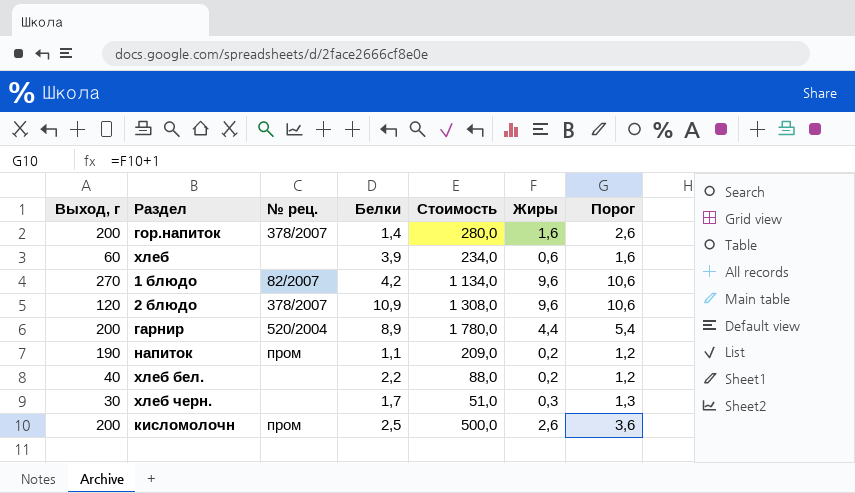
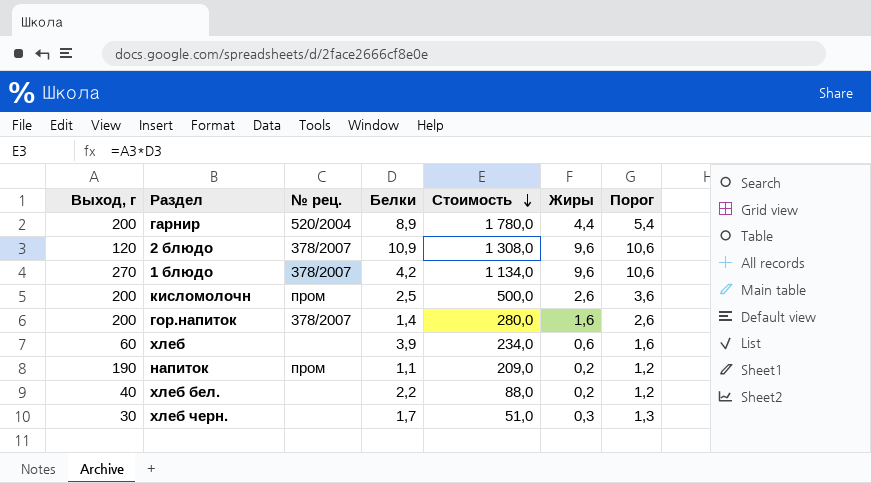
row order: none -> Стоимость descending
1 блюдо | № рец.: 82/2007 -> 378/2007

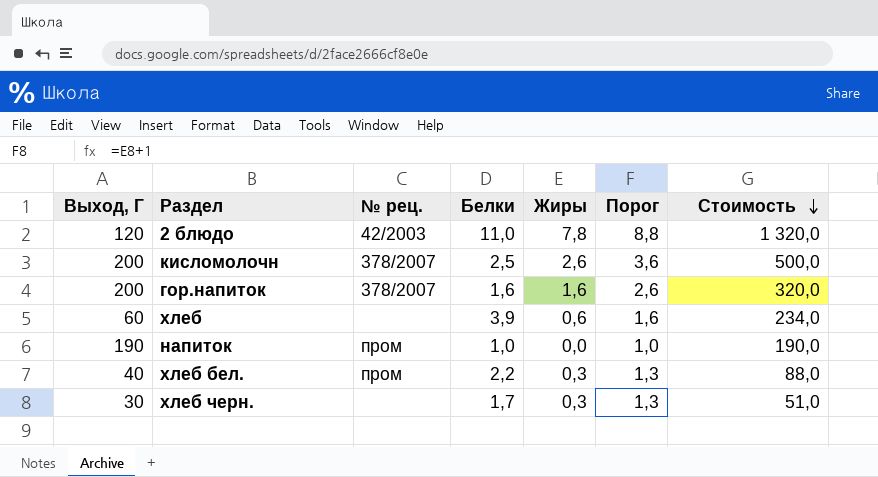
column name: Выход, г -> Выход, Г
column Стоимость | position: 5 -> 7
row гарнир: 200 | 520/2004 | 8,9 | 1 780,0 | 4,4 | 5,4 -> none
row 1 блюдо: 270 | 378/2007 | 4,2 | 1 134,0 | 9,6 | 10,6 -> none
2 блюдо | № рец.: 378/2007 -> 42/2003
2 блюдо | Белки: 10,9 -> 11,0
2 блюдо | Жиры: 9,6 -> 7,8
2 блюдо | Порог: 10,6 -> 8,8
2 блюдо | Стоимость: 1 308,0 -> 1 320,0
кисломолочн | № рец.: пром -> 378/2007
гор.напиток | Белки: 1,4 -> 1,6
гор.напиток | Стоимость: 280,0 -> 320,0
напиток | Белки: 1,1 -> 1,0
напиток | Жиры: 0,2 -> 0,0
напиток | Порог: 1,2 -> 1,0
напиток | Стоимость: 209,0 -> 190,0
хлеб бел. | № рец.: none -> пром
хлеб бел. | Жиры: 0,2 -> 0,3
хлеб бел. | Порог: 1,2 -> 1,3

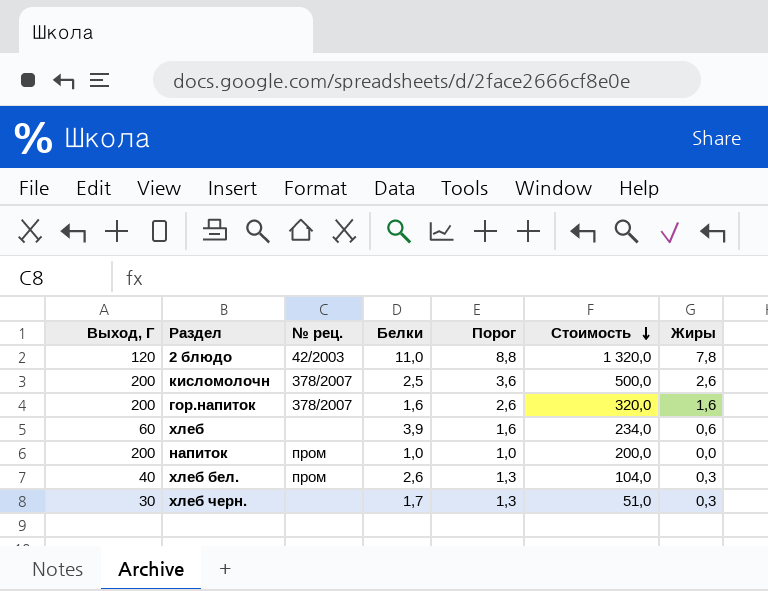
column Жиры | position: 5 -> 7
напиток | Выход, Г: 190 -> 200
напиток | Стоимость: 190,0 -> 200,0
хлеб бел. | Белки: 2,2 -> 2,6
хлеб бел. | Стоимость: 88,0 -> 104,0

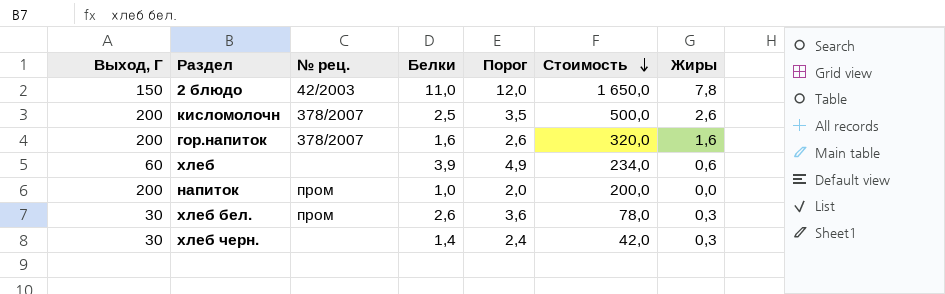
column Порог | formula: [Жиры] + 1 -> [Белки] + 1
2 блюдо | Выход, Г: 120 -> 150
2 блюдо | Стоимость: 1 320,0 -> 1 650,0
хлеб бел. | Выход, Г: 40 -> 30
хлеб бел. | Стоимость: 104,0 -> 78,0
хлеб черн. | Белки: 1,7 -> 1,4
хлеб черн. | Стоимость: 51,0 -> 42,0

